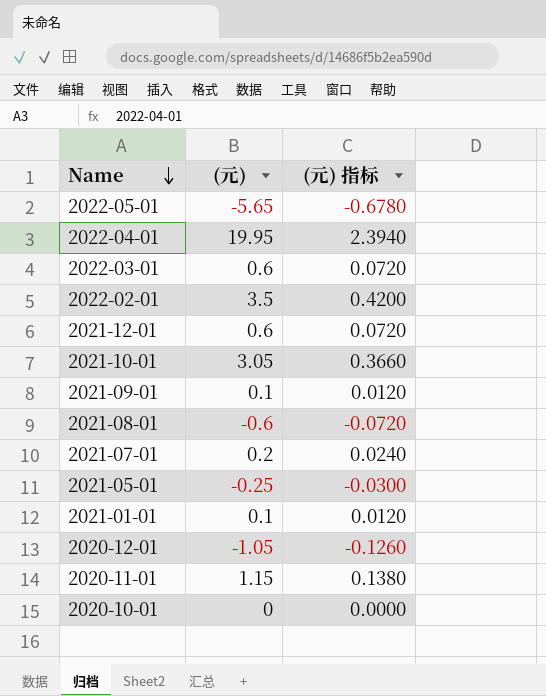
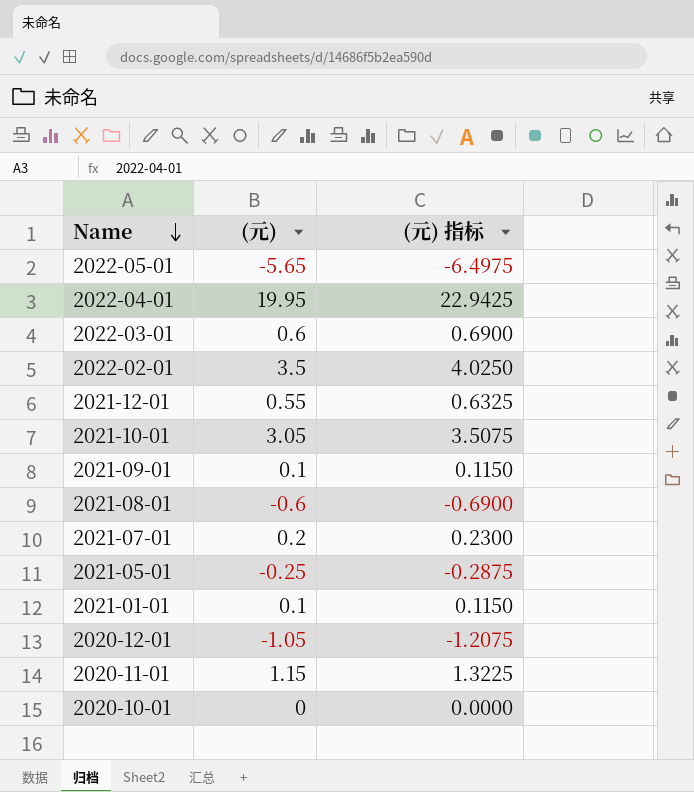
column (元) 指标 | formula: [(元)] * 0.12 -> [(元)] * 1.15
2021-12-01 | (元): 0.6 -> 0.55

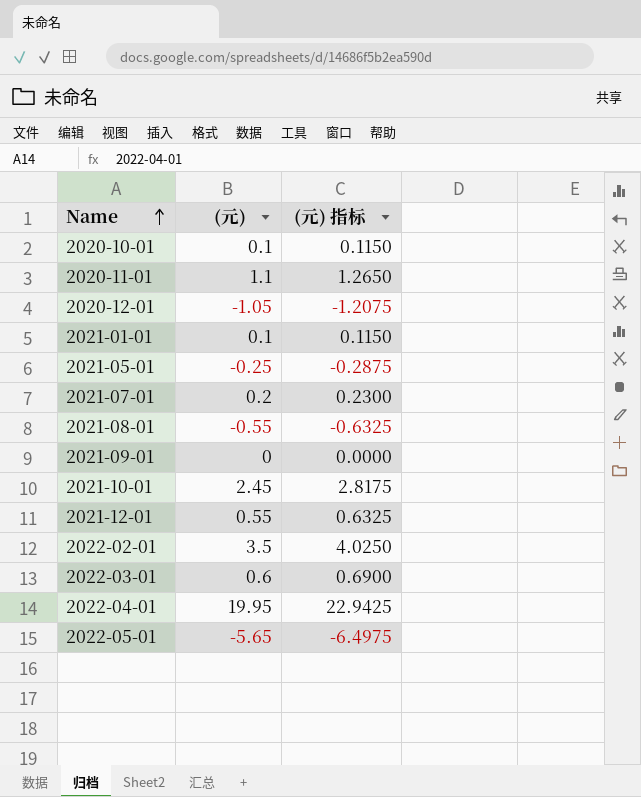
row order: Name descending -> Name ascending
2020-10-01 | (元): 0 -> 0.1
2020-10-01 | (元) 指标: 0.0000 -> 0.1150
2020-11-01 | (元): 1.15 -> 1.1
2020-11-01 | (元) 指标: 1.3225 -> 1.2650
2021-08-01 | (元): -0.6 -> -0.55
2021-08-01 | (元) 指标: -0.6900 -> -0.6325
2021-09-01 | (元): 0.1 -> 0
2021-09-01 | (元) 指标: 0.1150 -> 0.0000
2021-10-01 | (元): 3.05 -> 2.45
2021-10-01 | (元) 指标: 3.5075 -> 2.8175

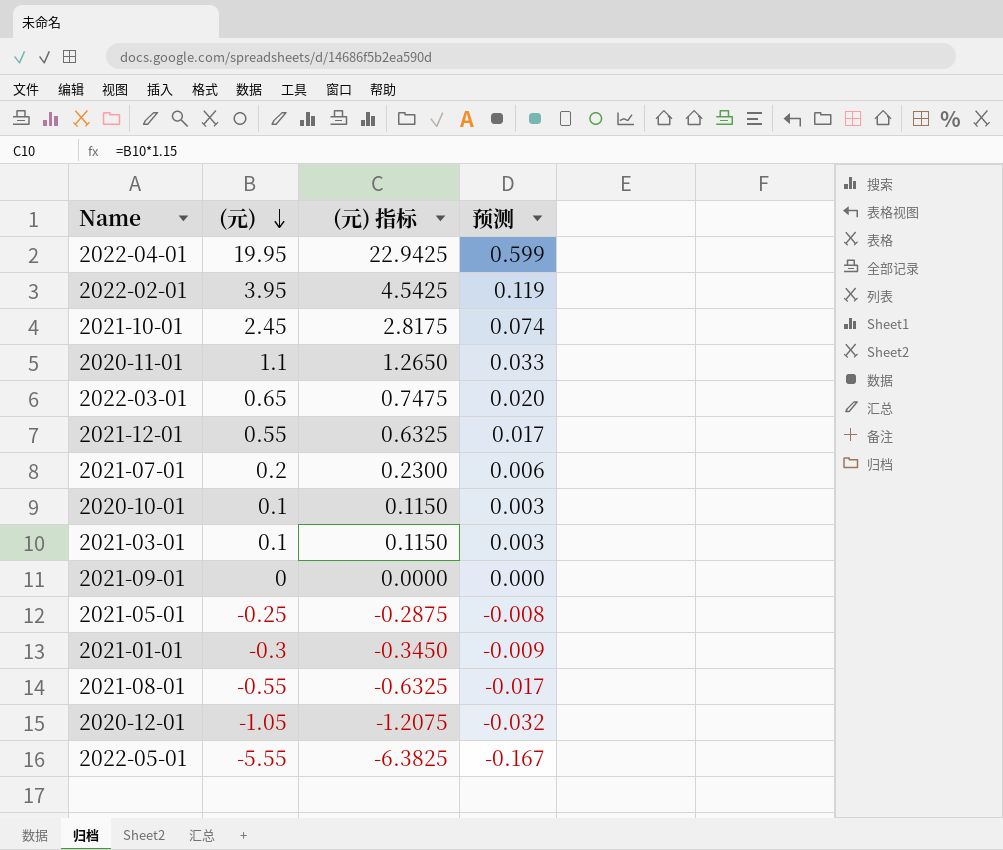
row order: Name ascending -> (元) descending
column 预测 | formula: none -> [(元)] * 0.03
2022-02-01 | (元): 3.5 -> 3.95
2022-02-01 | (元) 指标: 4.0250 -> 4.5425
2022-03-01 | (元): 0.6 -> 0.65
2022-03-01 | (元) 指标: 0.6900 -> 0.7475
row 2021-03-01: none -> 0.1 | 0.1150 | 0.003
2021-01-01 | (元): 0.1 -> -0.3
2021-01-01 | (元) 指标: 0.1150 -> -0.3450
2022-05-01 | (元): -5.65 -> -5.55
2022-05-01 | (元) 指标: -6.4975 -> -6.3825

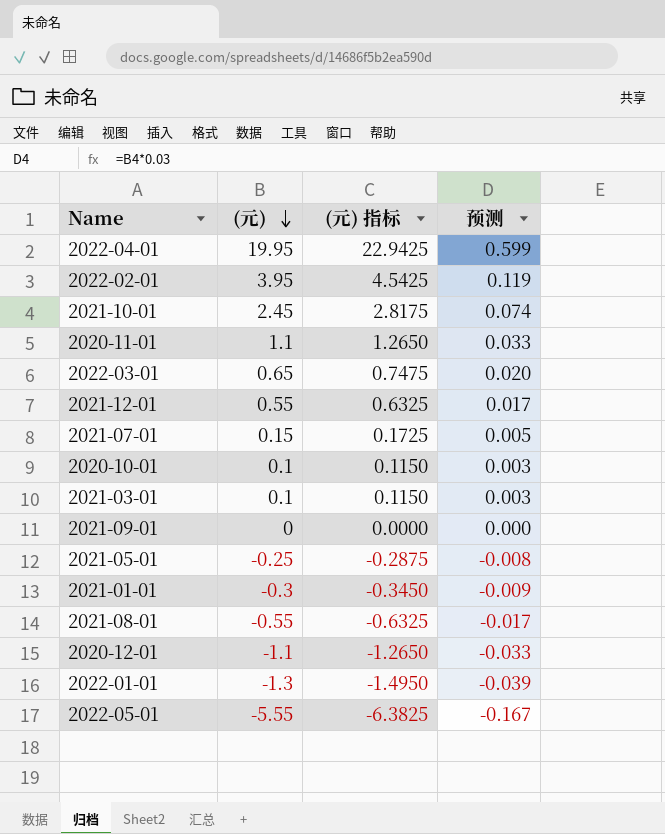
2021-07-01 | (元): 0.2 -> 0.15
2021-07-01 | (元) 指标: 0.2300 -> 0.1725
2021-07-01 | 预测: 0.006 -> 0.005
2020-12-01 | (元): -1.05 -> -1.1
2020-12-01 | (元) 指标: -1.2075 -> -1.2650
2020-12-01 | 预测: -0.032 -> -0.033
row 2022-01-01: none -> -1.3 | -1.4950 | -0.039

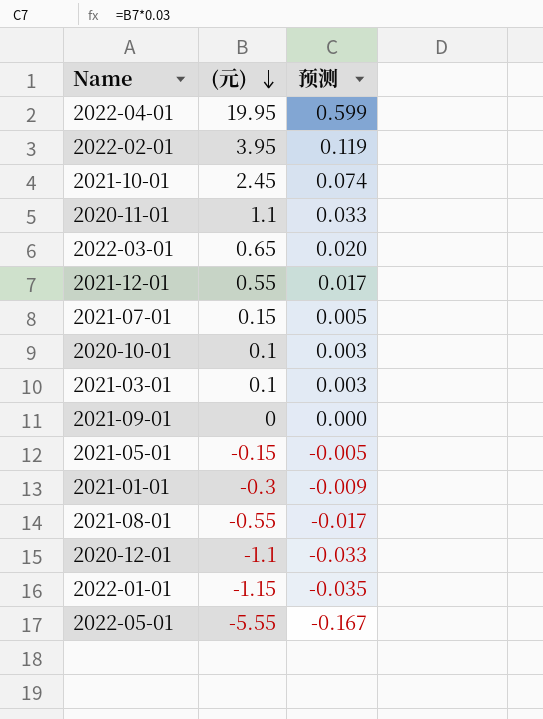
column (元) 指标 | formula: [(元)] * 1.15 -> none
2021-05-01 | (元): -0.25 -> -0.15
2021-05-01 | 预测: -0.008 -> -0.005
2022-01-01 | (元): -1.3 -> -1.15
2022-01-01 | 预测: -0.039 -> -0.035

